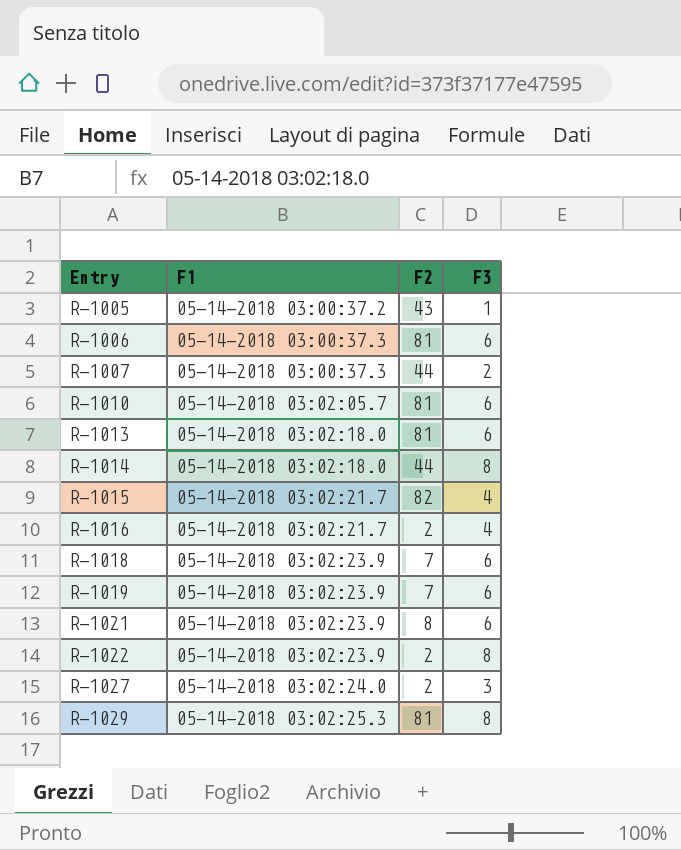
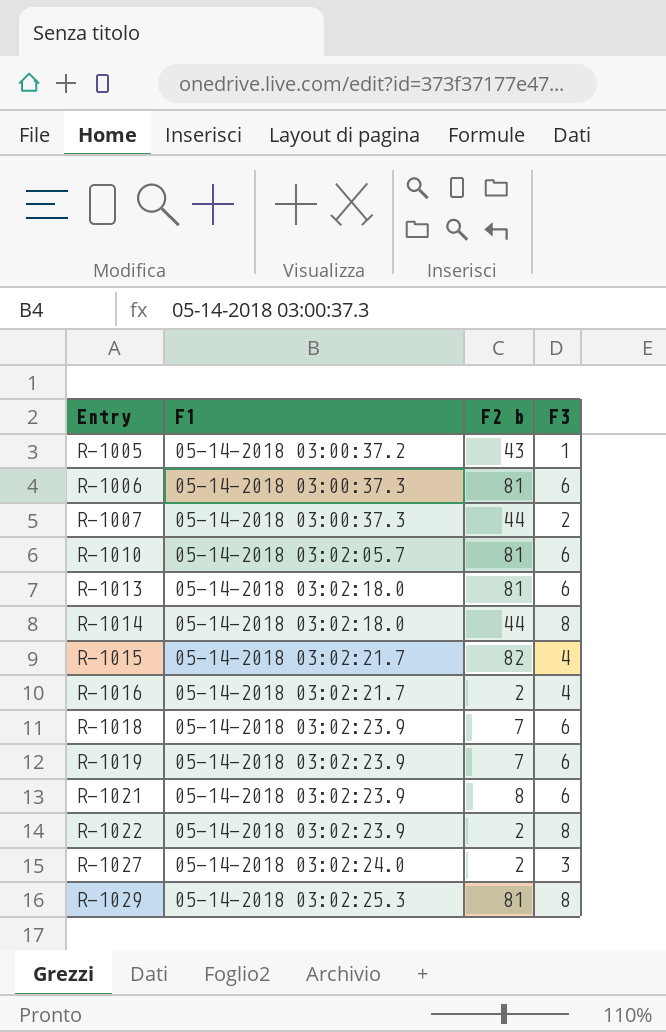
column name: F2 -> F2 b

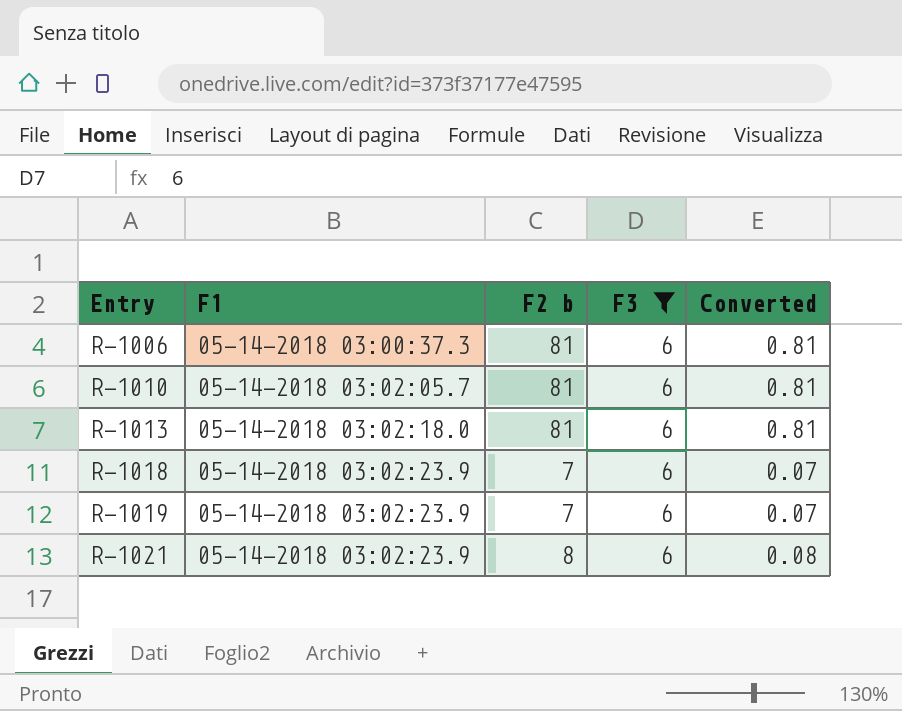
filter: none -> F3 = 6
column Converted | formula: none -> [F2 b] * 0.01

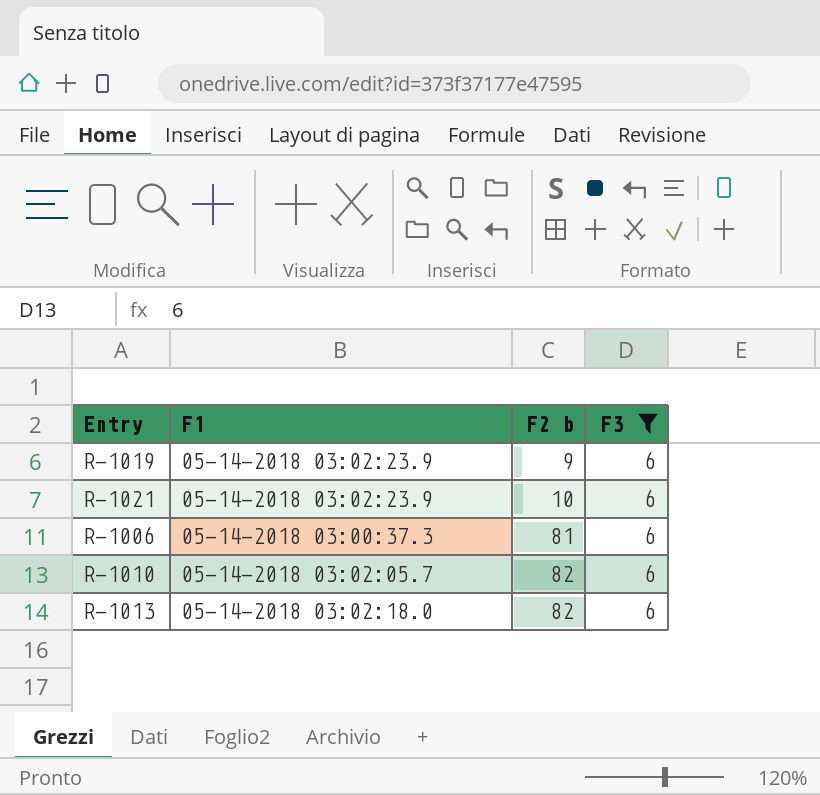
row order: Entry ascending -> F2 b ascending
column Converted | formula: [F2 b] * 0.01 -> none
row R-1018: 05-14-2018 03:02:23.9 | 7 | 6 | 0.07 -> none
R-1019 | F2 b: 7 -> 9
R-1021 | F2 b: 8 -> 10
R-1010 | F2 b: 81 -> 82
R-1013 | F2 b: 81 -> 82

